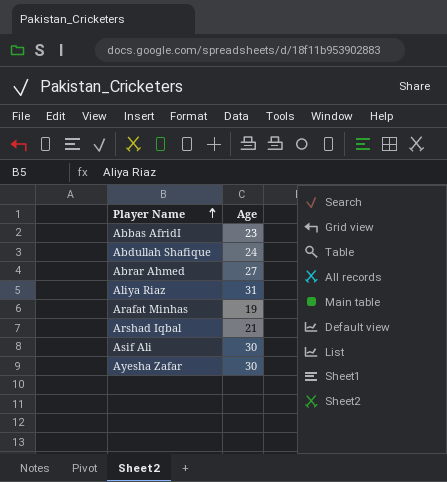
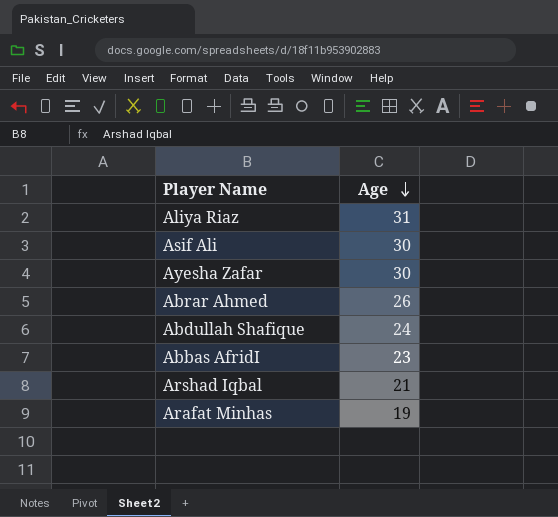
row order: Player Name ascending -> Age descending
Abrar Ahmed | Age: 27 -> 26

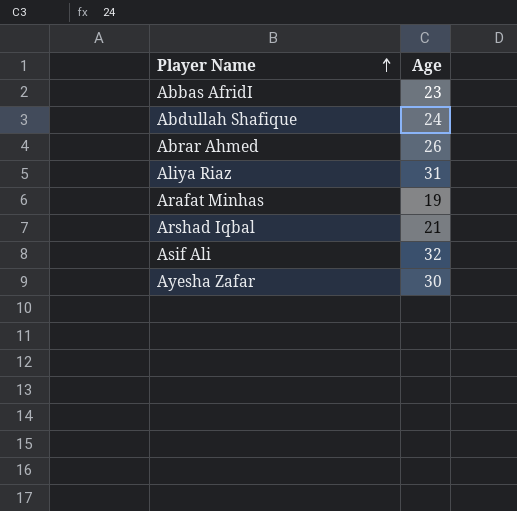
row order: Age descending -> Player Name ascending
Asif Ali | Age: 30 -> 32

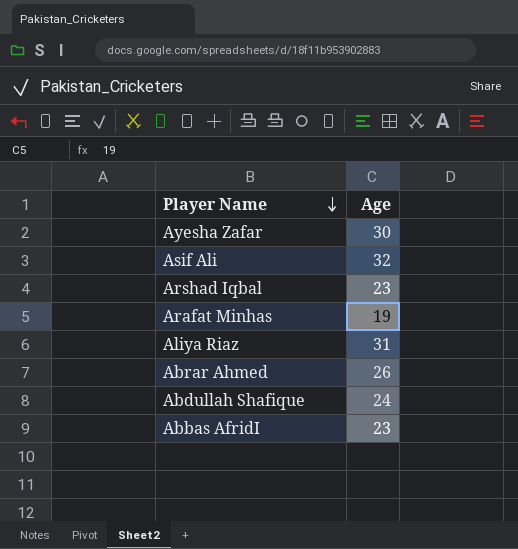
row order: Player Name ascending -> Player Name descending
Arshad Iqbal | Age: 21 -> 23

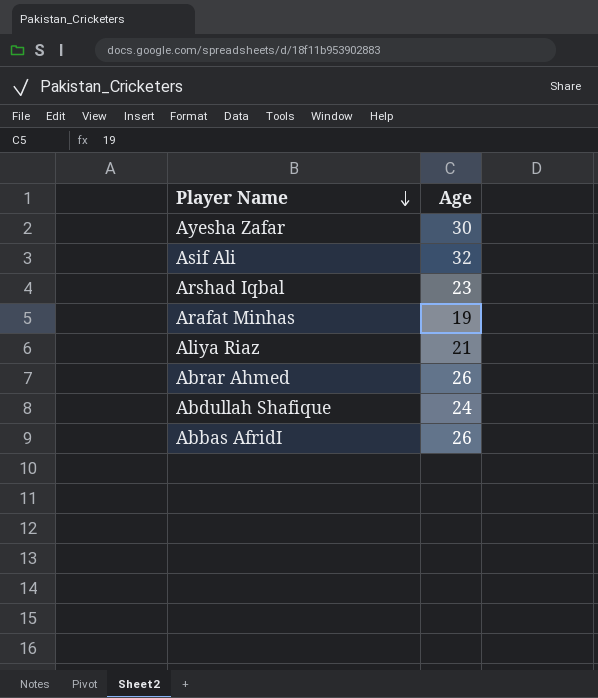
Aliya Riaz | Age: 31 -> 21
Abbas AfridI | Age: 23 -> 26

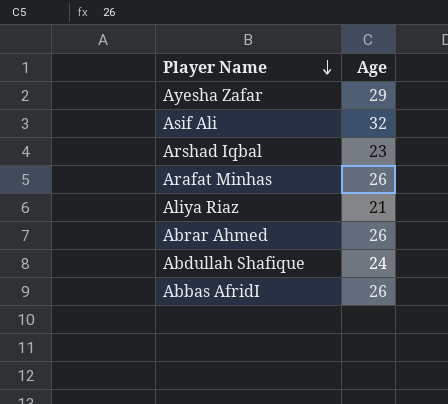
Ayesha Zafar | Age: 30 -> 29
Arafat Minhas | Age: 19 -> 26

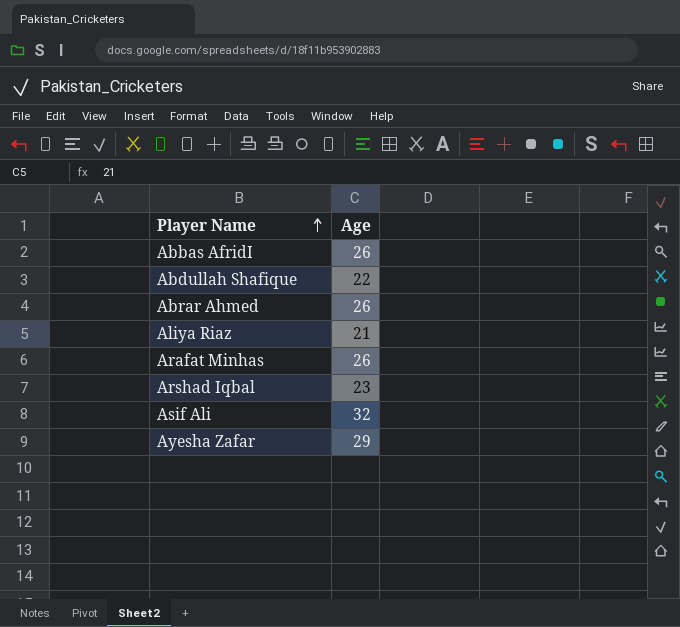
row order: Player Name descending -> Player Name ascending
Abdullah Shafique | Age: 24 -> 22

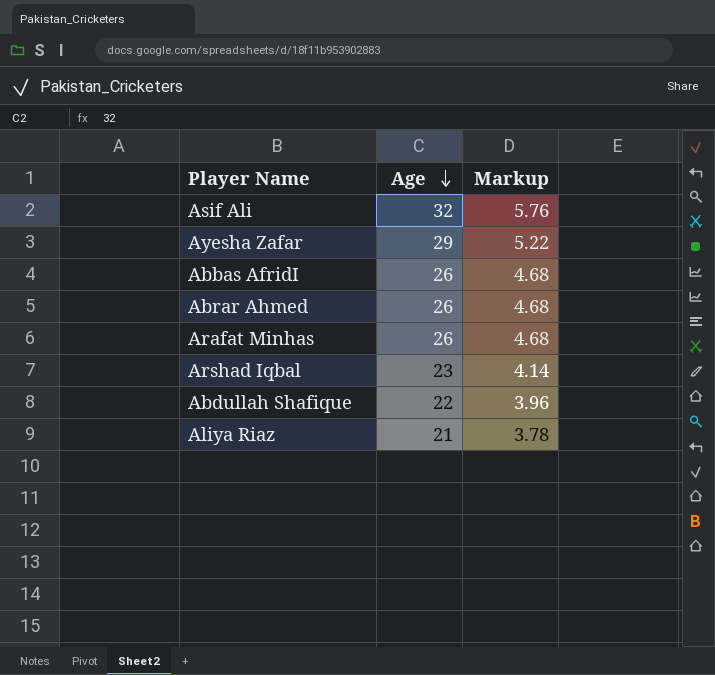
row order: Player Name ascending -> Age descending
column Markup | formula: none -> [Age] * 0.18

